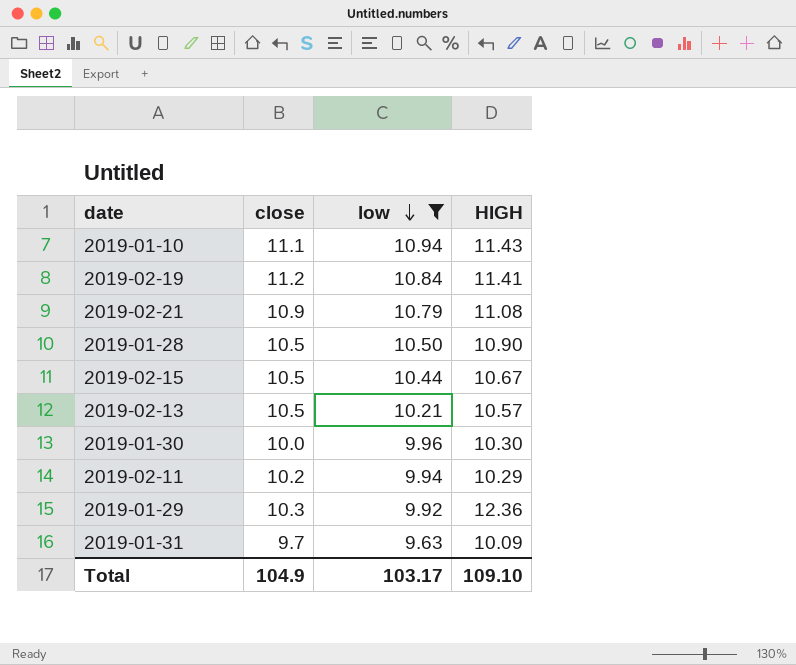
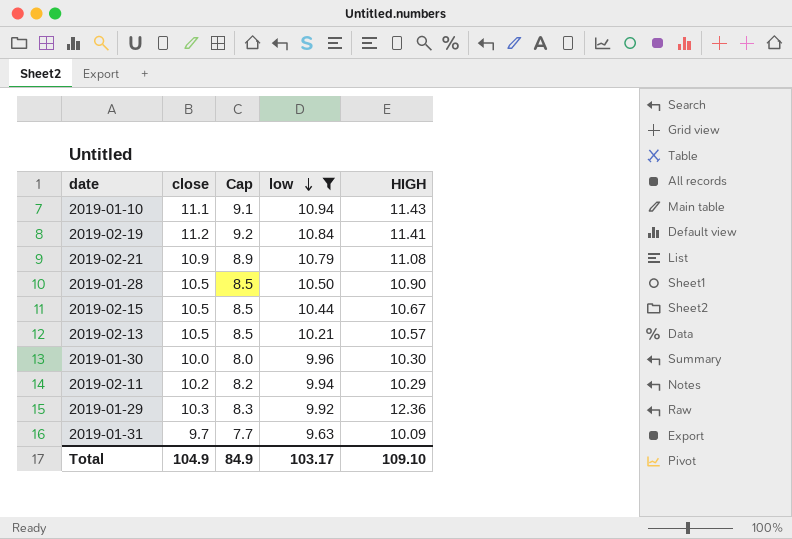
column Cap | formula: none -> [close] - 2

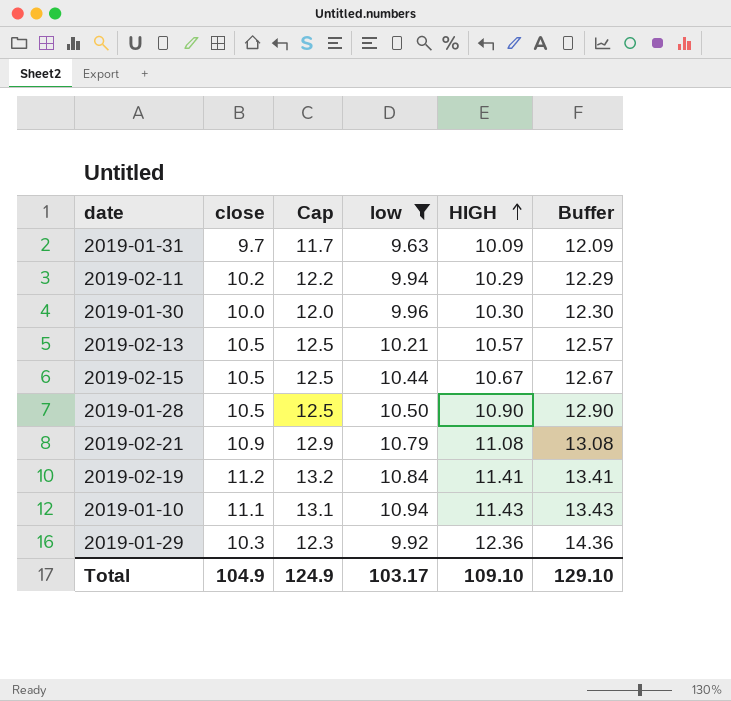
row order: low descending -> HIGH ascending
column Cap | formula: [close] - 2 -> [close] + 2
column Buffer | formula: none -> [HIGH] + 2
Total | Cap: 84.9 -> 124.9

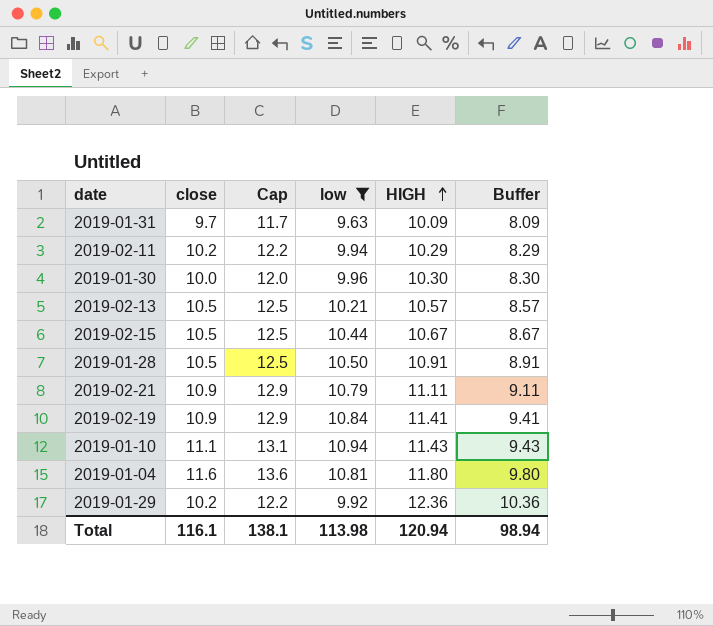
column Buffer | formula: [HIGH] + 2 -> [HIGH] - 2
2019-01-28 | HIGH: 10.90 -> 10.91
2019-02-21 | HIGH: 11.08 -> 11.11
2019-02-19 | close: 11.2 -> 10.9
2019-02-19 | Cap: 13.2 -> 12.9
row 2019-01-04: none -> 11.6 | 13.6 | 10.81 | 11.80 | 9.80
2019-01-29 | close: 10.3 -> 10.2
2019-01-29 | Cap: 12.3 -> 12.2
Total | close: 104.9 -> 116.1
Total | Cap: 124.9 -> 138.1
Total | low: 103.17 -> 113.98
Total | HIGH: 109.10 -> 120.94
Total | Buffer: 129.10 -> 98.94

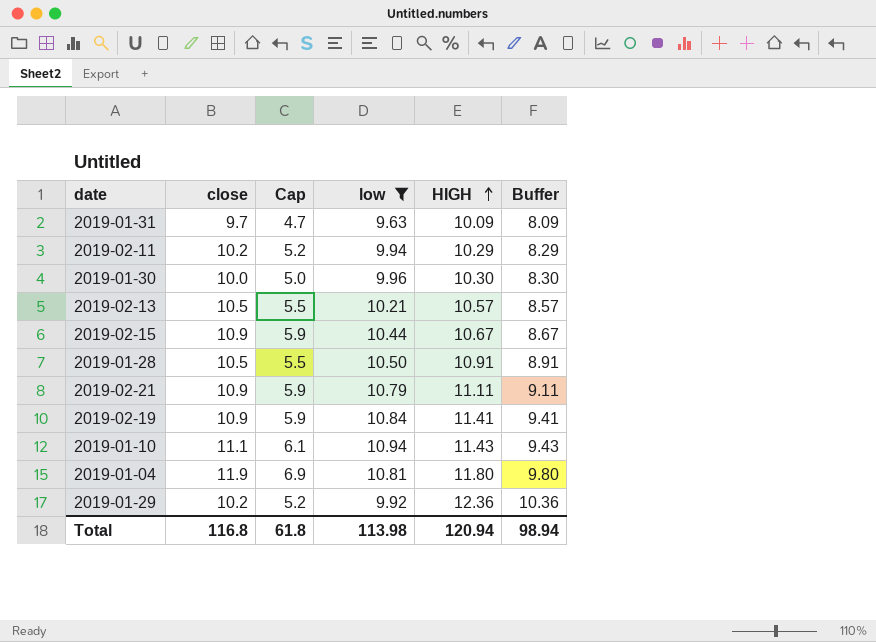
column Cap | formula: [close] + 2 -> [close] - 5
2019-02-15 | close: 10.5 -> 10.9
2019-01-04 | close: 11.6 -> 11.9
Total | close: 116.1 -> 116.8
Total | Cap: 138.1 -> 61.8

